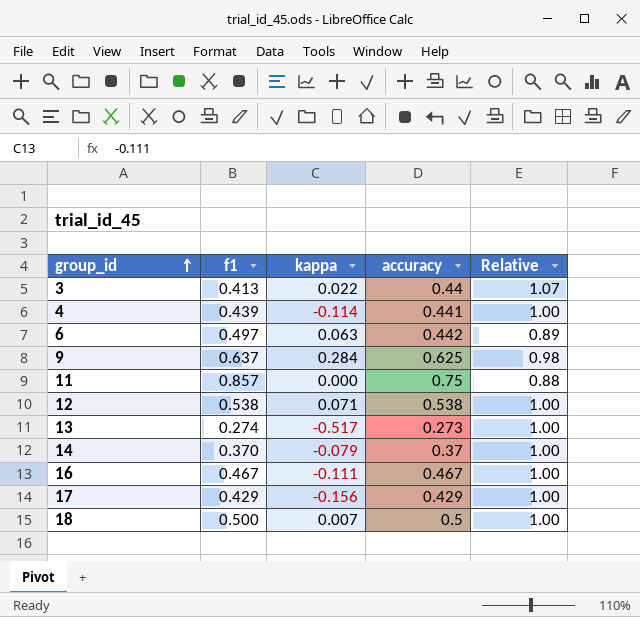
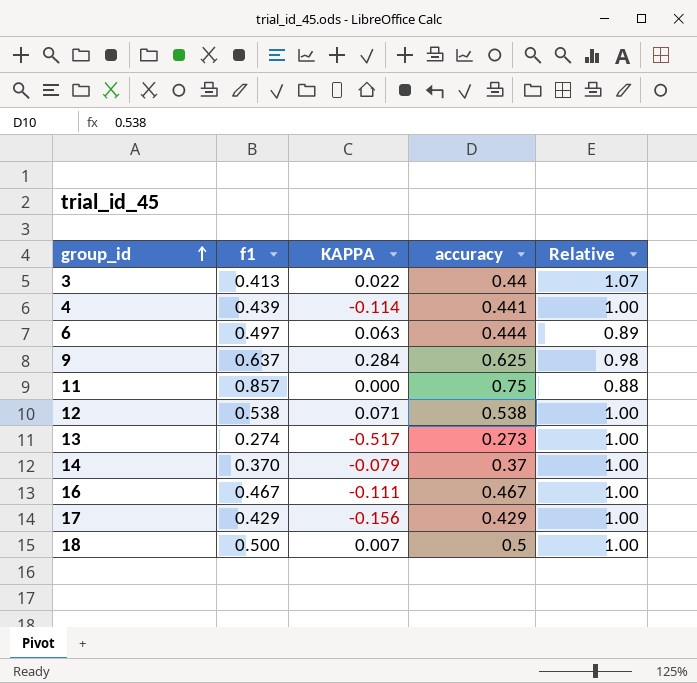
column name: kappa -> KAPPA
6 | accuracy: 0.442 -> 0.444

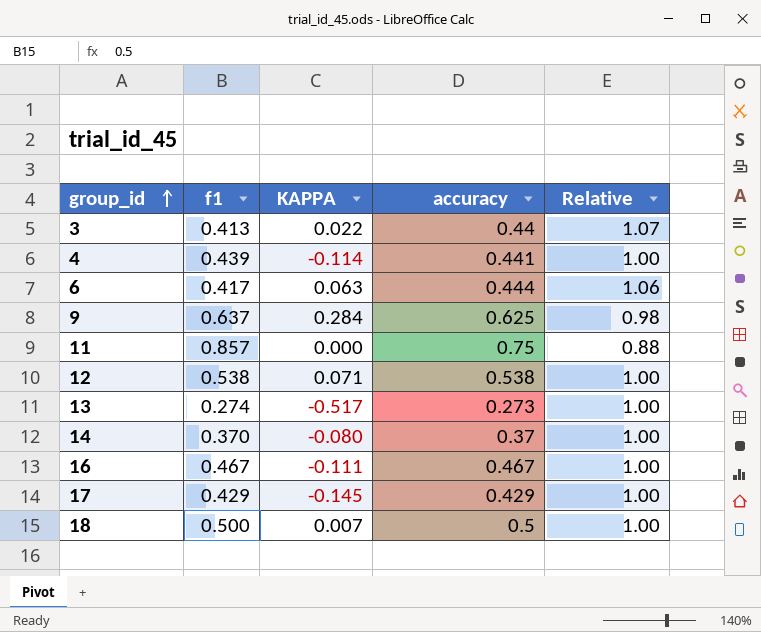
6 | f1: 0.497 -> 0.417
6 | Relative: 0.89 -> 1.06
14 | KAPPA: -0.079 -> -0.080
17 | KAPPA: -0.156 -> -0.145

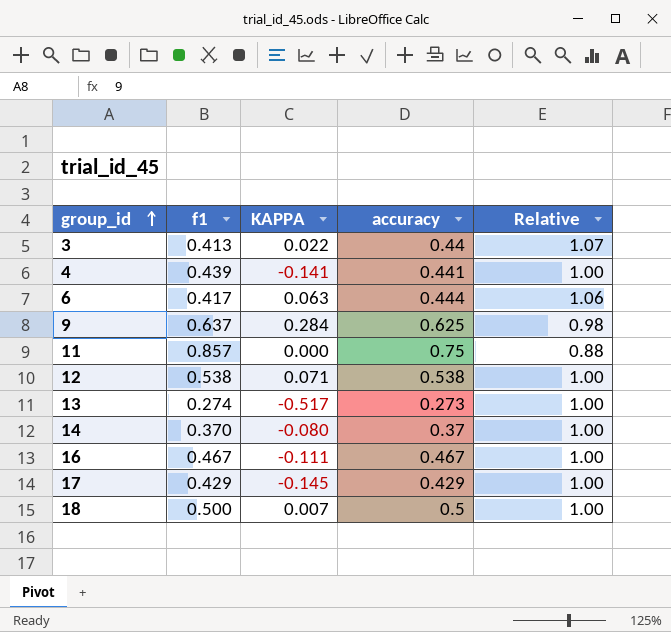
4 | KAPPA: -0.114 -> -0.141

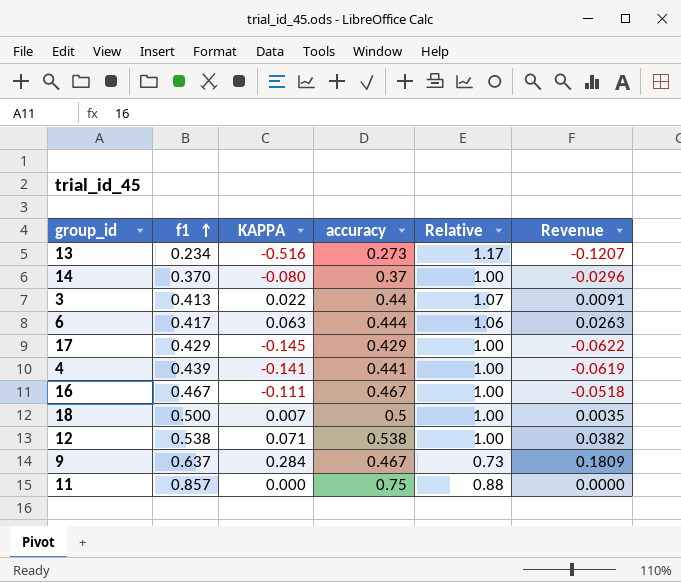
row order: group_id ascending -> f1 ascending
column Revenue | formula: none -> [f1] * [KAPPA]
13 | f1: 0.274 -> 0.234
13 | KAPPA: -0.517 -> -0.516
13 | Relative: 1.00 -> 1.17
9 | accuracy: 0.625 -> 0.467
9 | Relative: 0.98 -> 0.73

